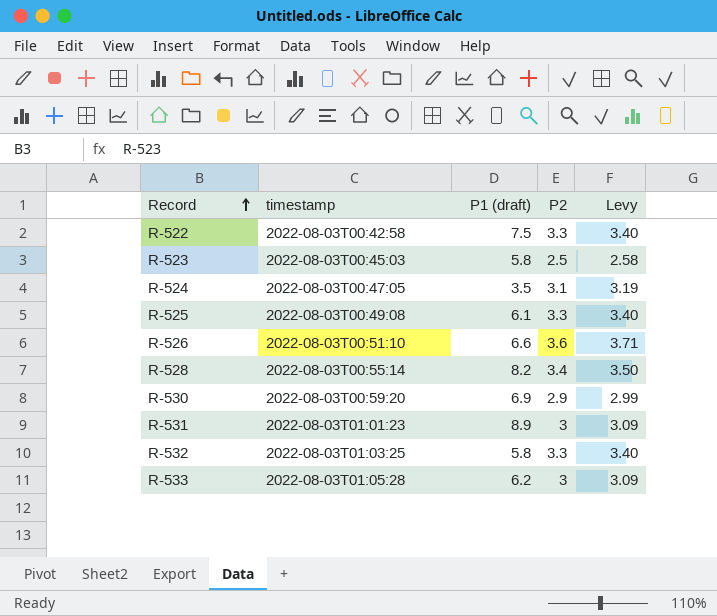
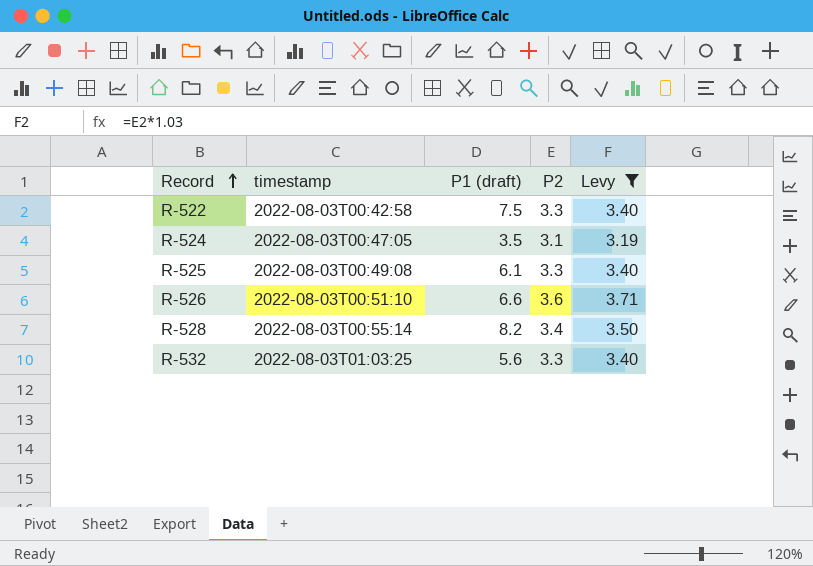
filter: none -> Levy >= 3.19
R-532 | P1 (draft): 5.8 -> 5.6

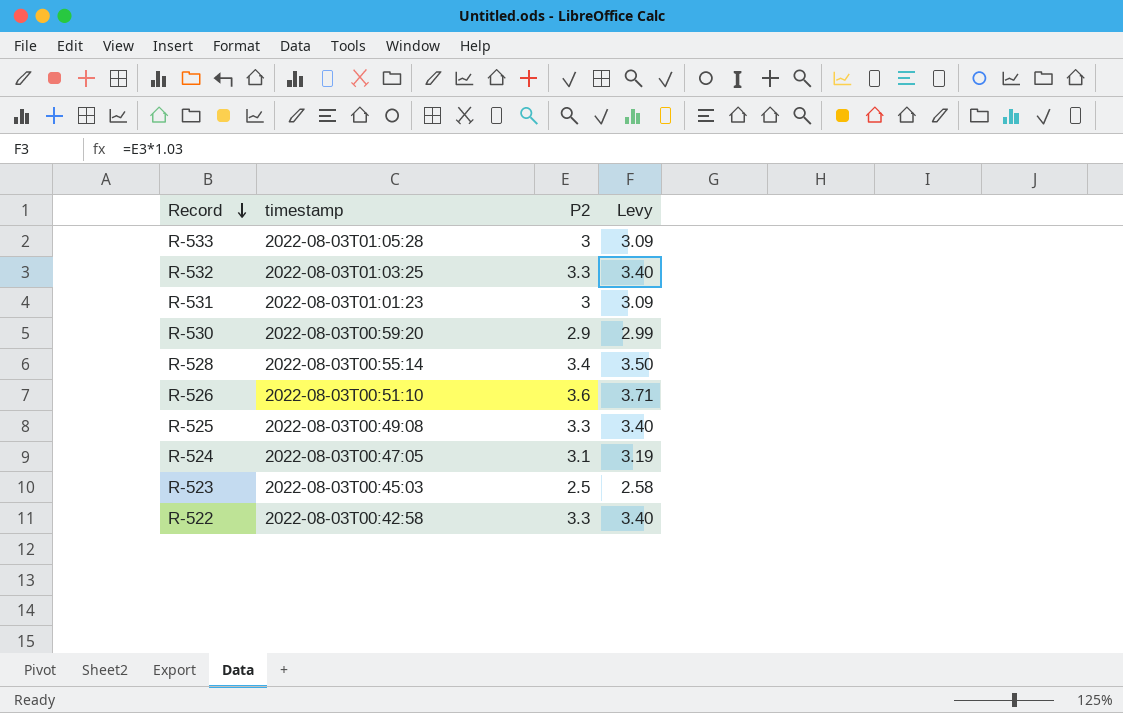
filter: Levy >= 3.19 -> none
row order: Record ascending -> Record descending
column P1 (draft) | position: 3 -> none

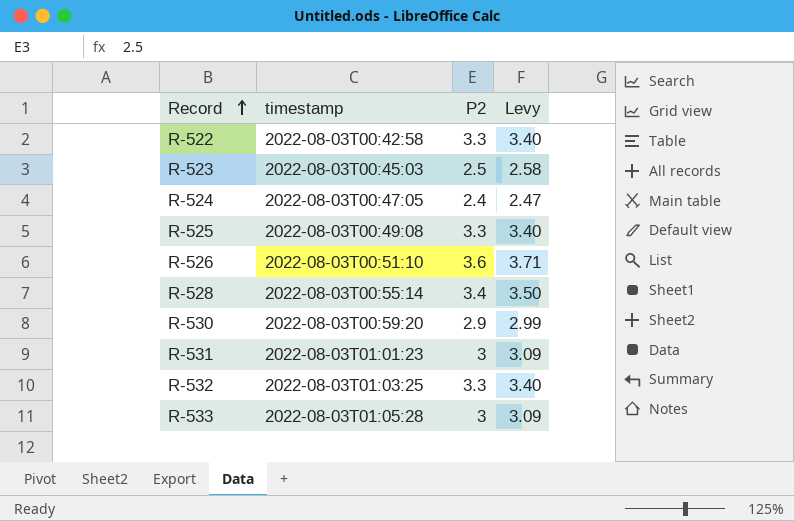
row order: Record descending -> Record ascending
R-524 | P2: 3.1 -> 2.4
R-524 | Levy: 3.19 -> 2.47

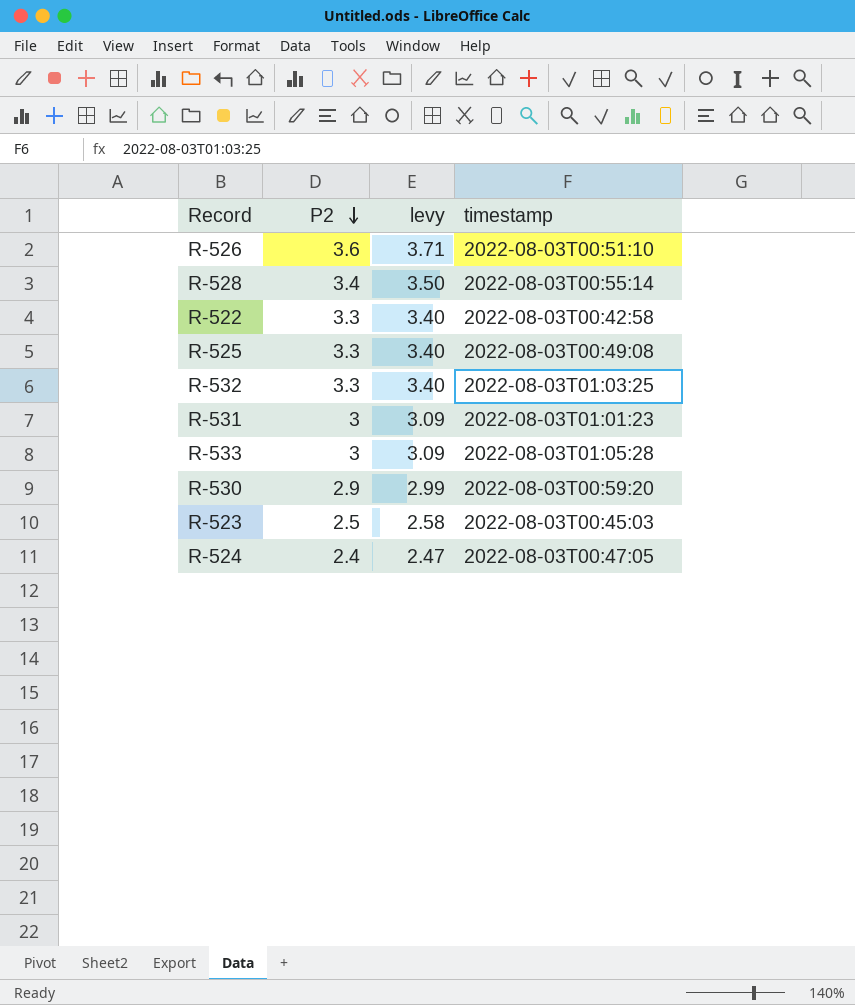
row order: Record ascending -> P2 descending
column name: Levy -> levy
column timestamp | position: 2 -> 4

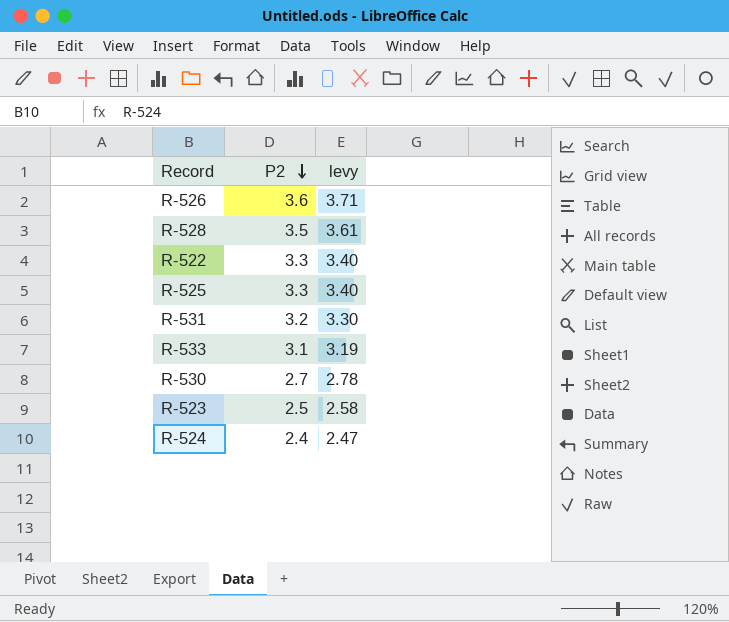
column timestamp | position: 4 -> none
row R-532: 3.3 | 3.40 | 2022-08-03T01:03:25 -> none
R-528 | P2: 3.4 -> 3.5
R-528 | levy: 3.50 -> 3.61
R-531 | P2: 3 -> 3.2
R-531 | levy: 3.09 -> 3.30
R-533 | P2: 3 -> 3.1
R-533 | levy: 3.09 -> 3.19
R-530 | P2: 2.9 -> 2.7
R-530 | levy: 2.99 -> 2.78

